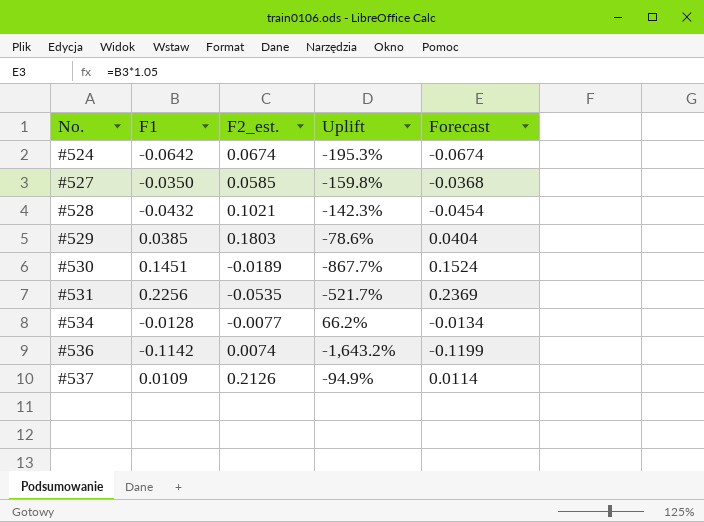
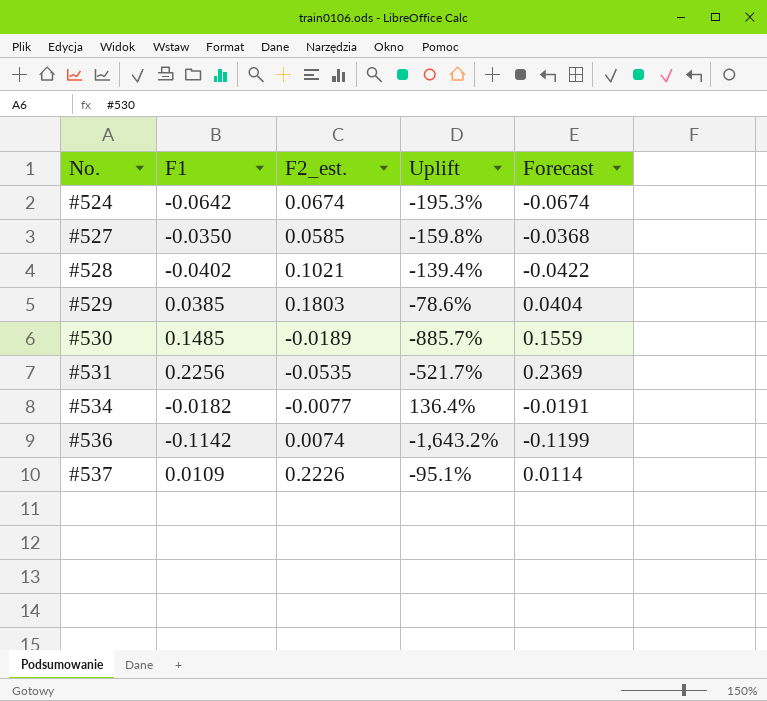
#528 | F1: -0.0432 -> -0.0402
#528 | Uplift: -142.3% -> -139.4%
#528 | Forecast: -0.0454 -> -0.0422
#530 | F1: 0.1451 -> 0.1485
#530 | Uplift: -867.7% -> -885.7%
#530 | Forecast: 0.1524 -> 0.1559
#534 | F1: -0.0128 -> -0.0182
#534 | Uplift: 66.2% -> 136.4%
#534 | Forecast: -0.0134 -> -0.0191
#537 | F2_est.: 0.2126 -> 0.2226
#537 | Uplift: -94.9% -> -95.1%

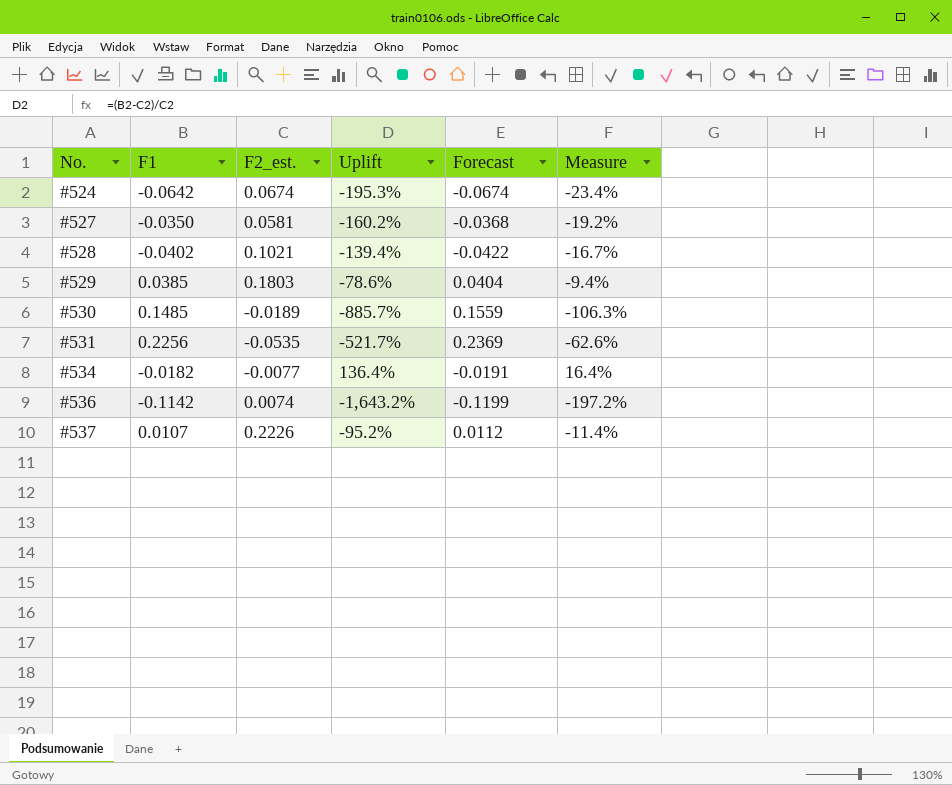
column Measure | formula: none -> [Uplift] * 0.12
#527 | F2_est.: 0.0585 -> 0.0581
#527 | Uplift: -159.8% -> -160.2%
#537 | F1: 0.0109 -> 0.0107
#537 | Uplift: -95.1% -> -95.2%
#537 | Forecast: 0.0114 -> 0.0112

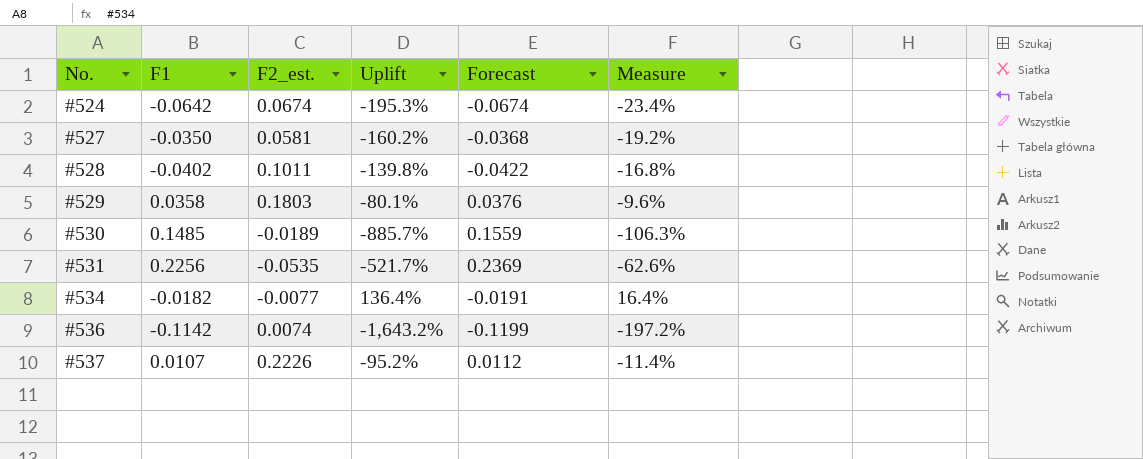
#528 | F2_est.: 0.1021 -> 0.1011
#528 | Uplift: -139.4% -> -139.8%
#528 | Measure: -16.7% -> -16.8%
#529 | F1: 0.0385 -> 0.0358
#529 | Uplift: -78.6% -> -80.1%
#529 | Forecast: 0.0404 -> 0.0376
#529 | Measure: -9.4% -> -9.6%

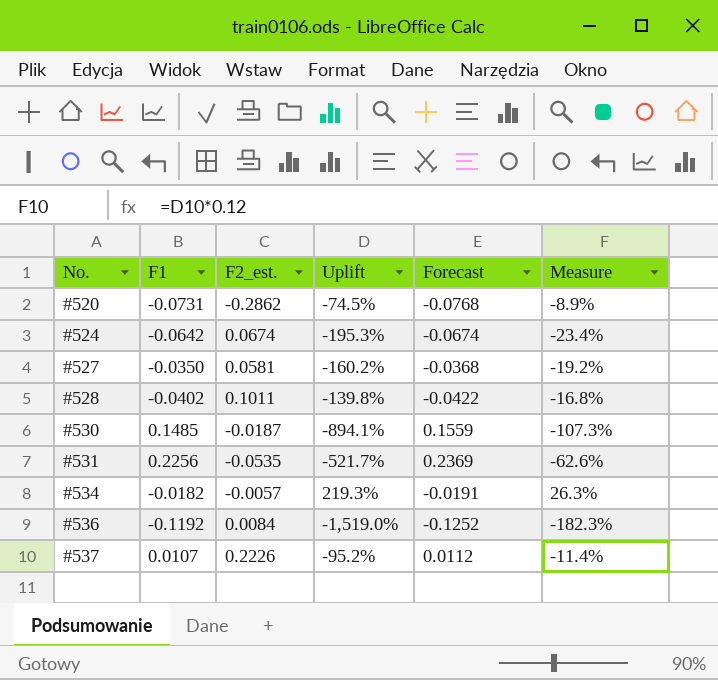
row #529: 0.0358 | 0.1803 | -80.1% | 0.0376 | -9.6% -> none
row #520: none -> -0.0731 | -0.2862 | -74.5% | -0.0768 | -8.9%
#530 | F2_est.: -0.0189 -> -0.0187
#530 | Uplift: -885.7% -> -894.1%
#530 | Measure: -106.3% -> -107.3%
#534 | F2_est.: -0.0077 -> -0.0057
#534 | Uplift: 136.4% -> 219.3%
#534 | Measure: 16.4% -> 26.3%
#536 | F1: -0.1142 -> -0.1192
#536 | F2_est.: 0.0074 -> 0.0084
#536 | Uplift: -1,643.2% -> -1,519.0%
#536 | Forecast: -0.1199 -> -0.1252
#536 | Measure: -197.2% -> -182.3%

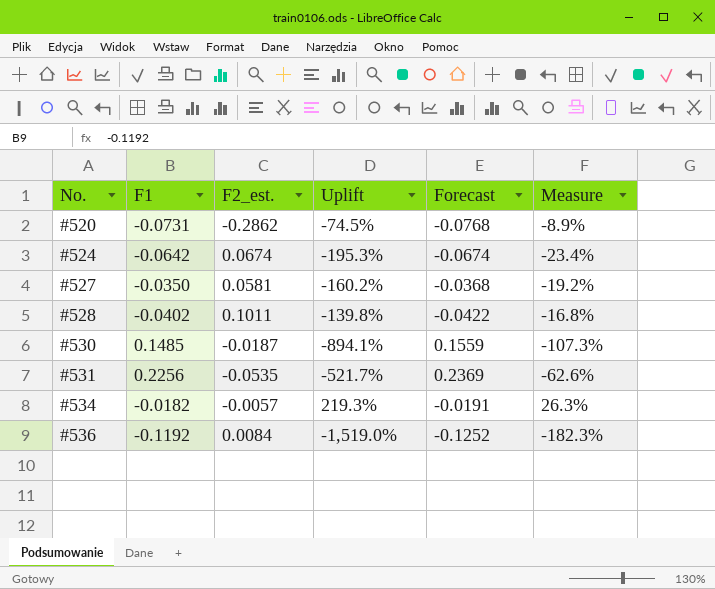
row #537: 0.0107 | 0.2226 | -95.2% | 0.0112 | -11.4% -> none

